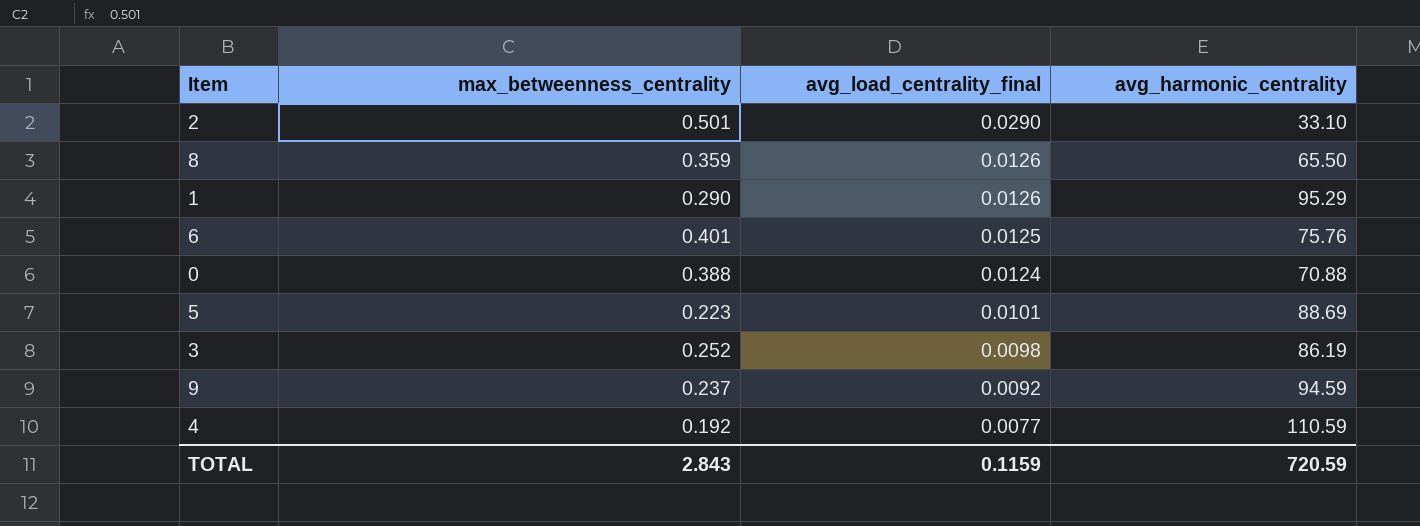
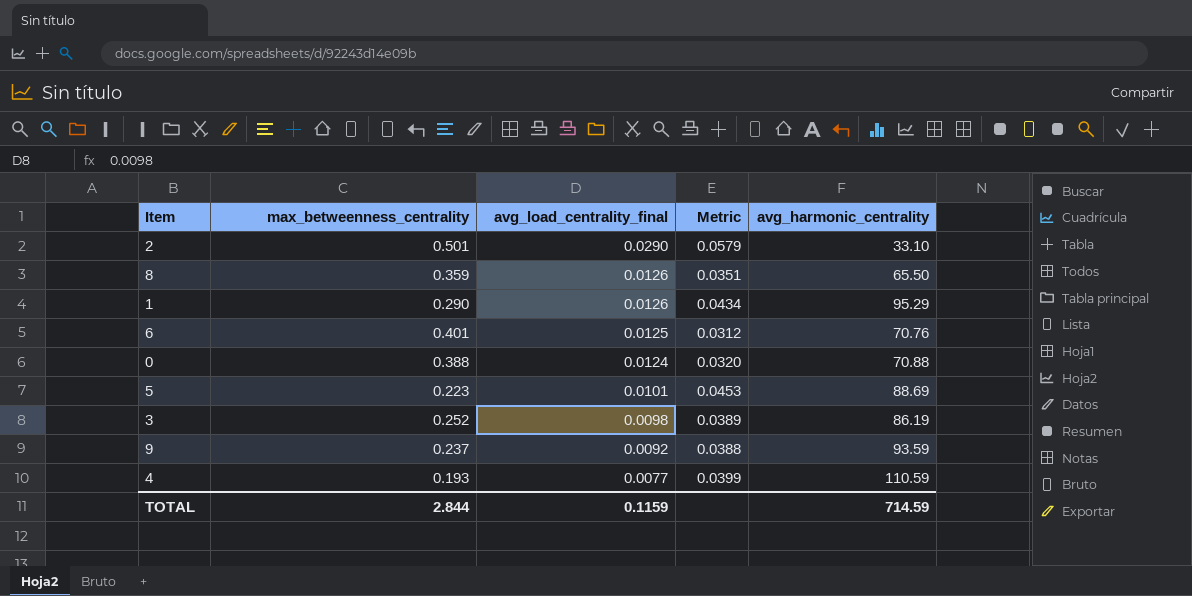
column Metric | formula: none -> [avg_load_centrality_final] / [max_betweenness_centrality]
6 | avg_harmonic_centrality: 75.76 -> 70.76
9 | avg_harmonic_centrality: 94.59 -> 93.59
4 | max_betweenness_centrality: 0.192 -> 0.193
TOTAL | max_betweenness_centrality: 2.843 -> 2.844
TOTAL | avg_harmonic_centrality: 720.59 -> 714.59

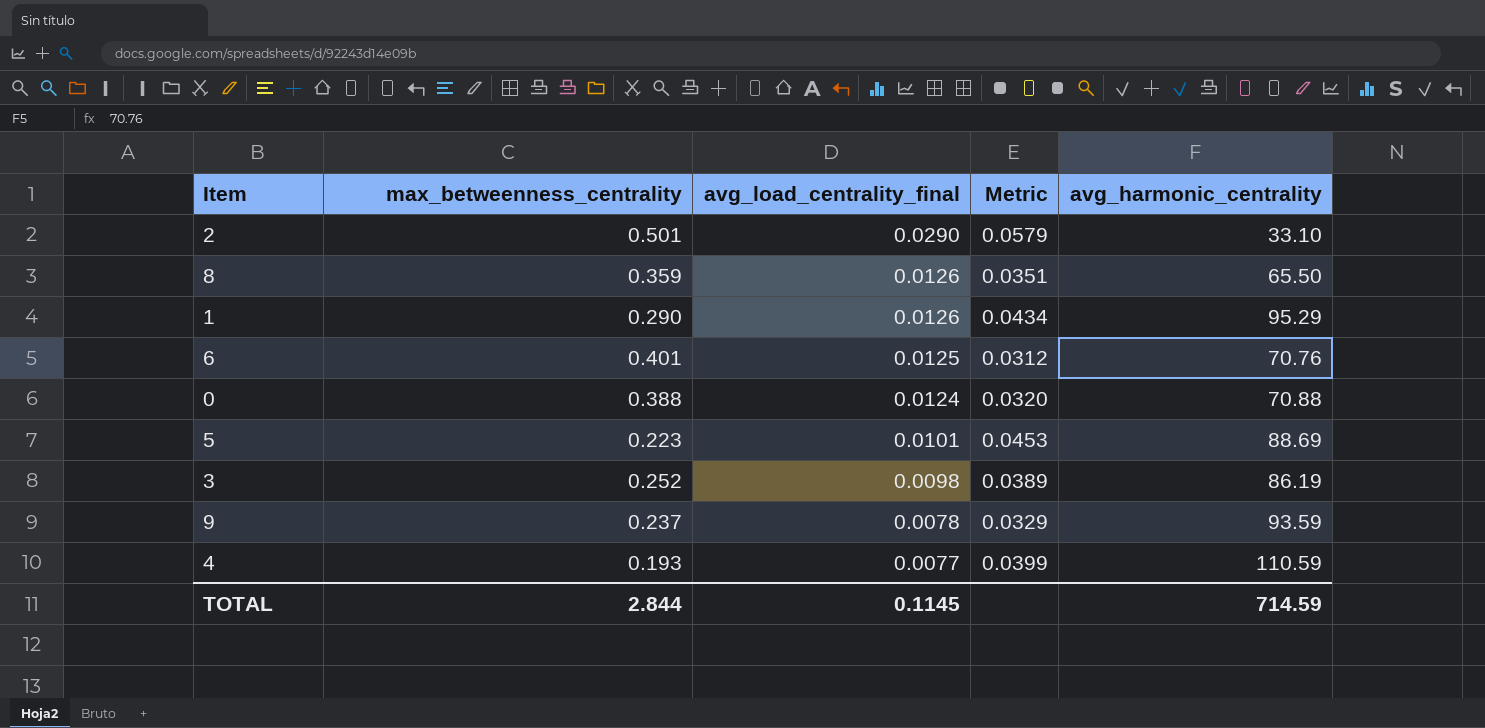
9 | avg_load_centrality_final: 0.0092 -> 0.0078
9 | Metric: 0.0388 -> 0.0329
TOTAL | avg_load_centrality_final: 0.1159 -> 0.1145

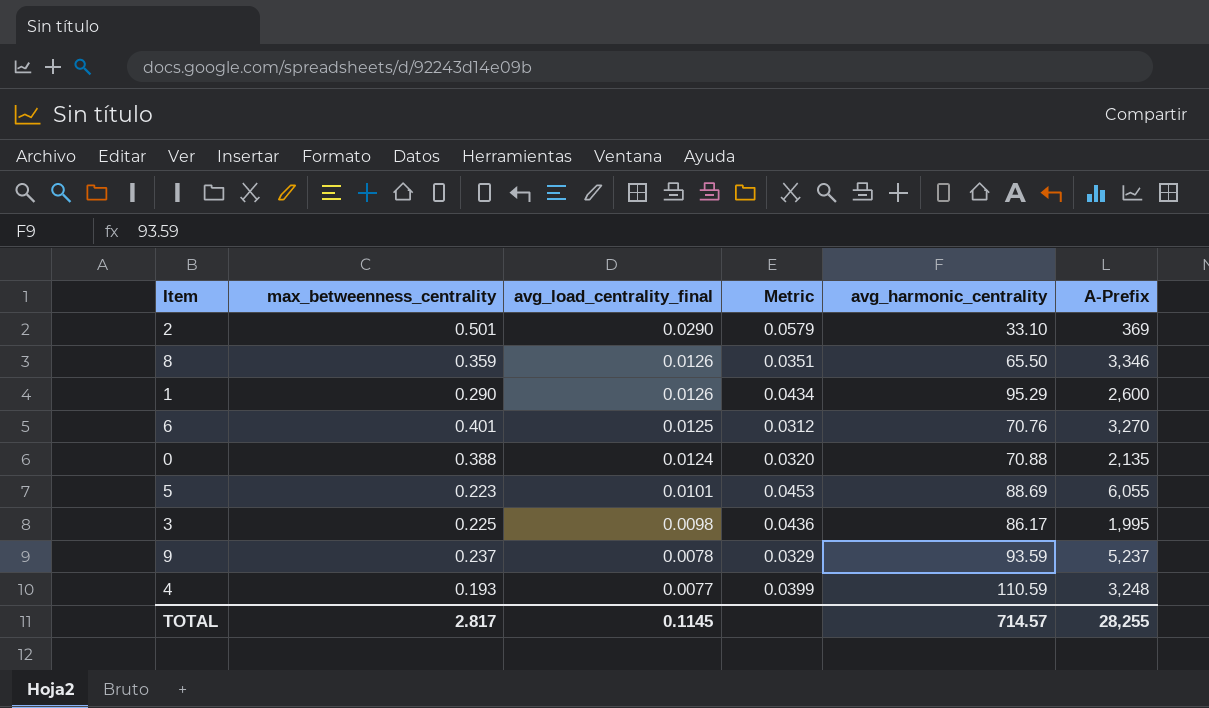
column A-Prefix | position: none -> 6
3 | max_betweenness_centrality: 0.252 -> 0.225
3 | Metric: 0.0389 -> 0.0436
3 | avg_harmonic_centrality: 86.19 -> 86.17
TOTAL | max_betweenness_centrality: 2.844 -> 2.817
TOTAL | avg_harmonic_centrality: 714.59 -> 714.57

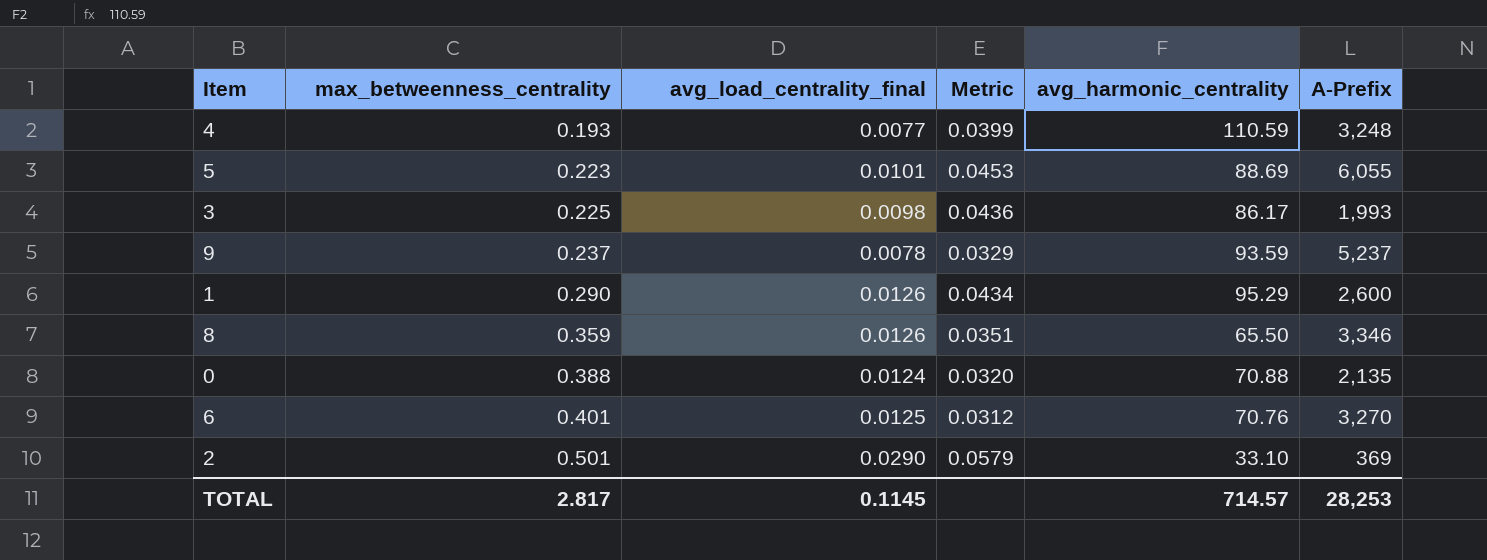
row order: avg_load_centrality_final descending -> max_betweenness_centrality ascending
3 | A-Prefix: 1,995 -> 1,993
TOTAL | A-Prefix: 28,255 -> 28,253

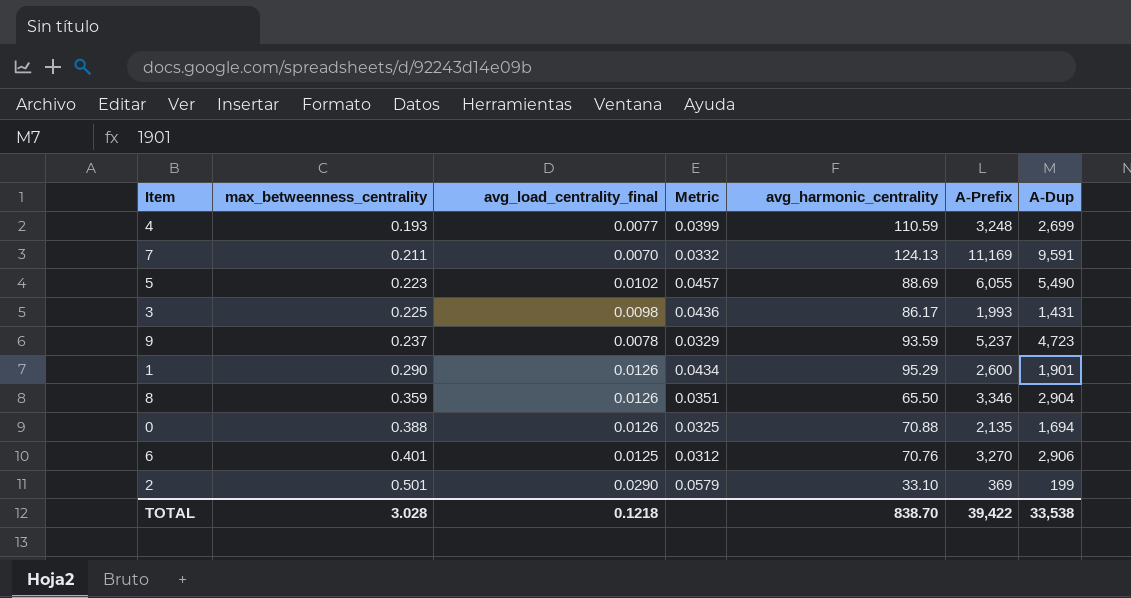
column A-Dup | position: none -> 7
row 7: none -> 0.211 | 0.0070 | 0.0332 | 124.13 | 11,169 | 9,591
5 | avg_load_centrality_final: 0.0101 -> 0.0102
5 | Metric: 0.0453 -> 0.0457
0 | avg_load_centrality_final: 0.0124 -> 0.0126
0 | Metric: 0.0320 -> 0.0325
TOTAL | max_betweenness_centrality: 2.817 -> 3.028
TOTAL | avg_load_centrality_final: 0.1145 -> 0.1218
TOTAL | avg_harmonic_centrality: 714.57 -> 838.70
TOTAL | A-Prefix: 28,253 -> 39,422

